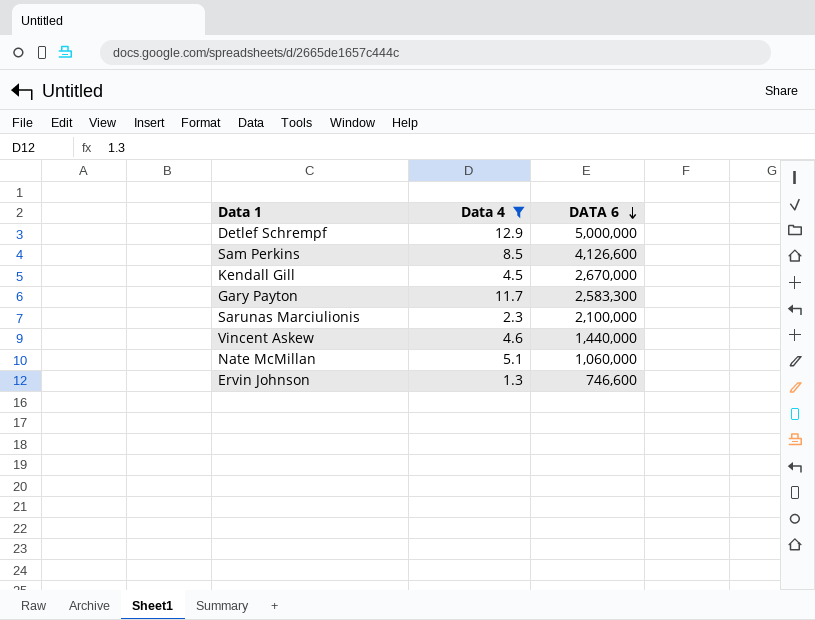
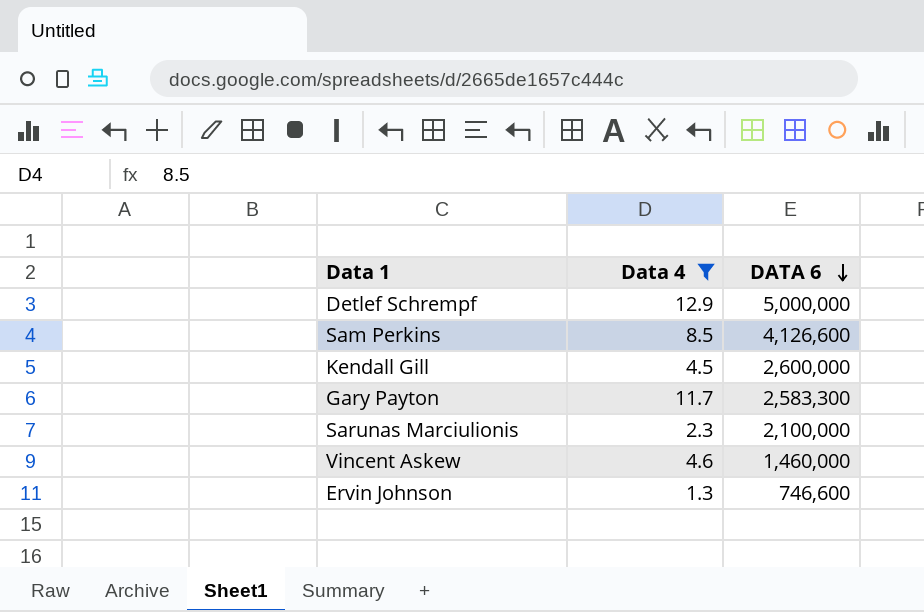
row Nate McMillan: 5.1 | 1,060,000 -> none
Kendall Gill | DATA 6: 2,670,000 -> 2,600,000
Vincent Askew | DATA 6: 1,440,000 -> 1,460,000

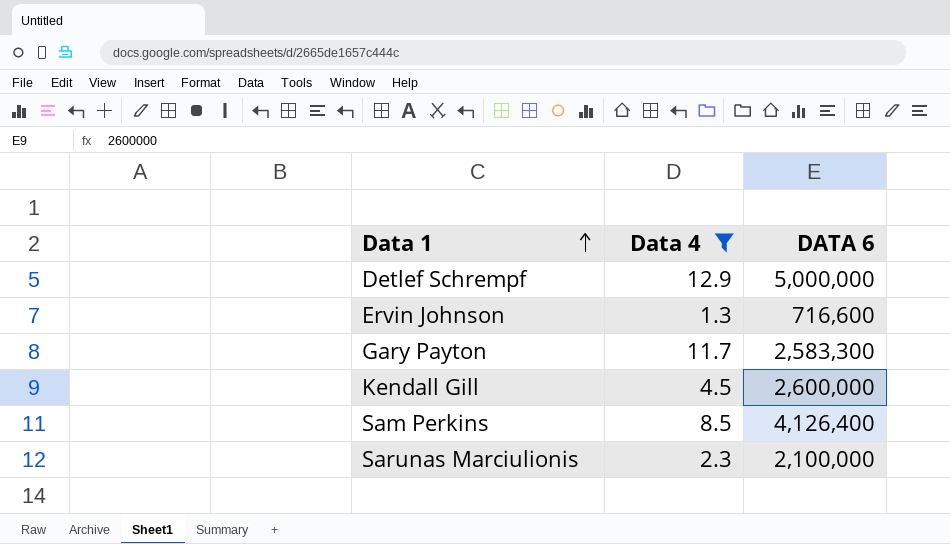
row order: DATA 6 descending -> Data 1 ascending
row Vincent Askew: 4.6 | 1,460,000 -> none
Ervin Johnson | DATA 6: 746,600 -> 716,600
Sam Perkins | DATA 6: 4,126,600 -> 4,126,400

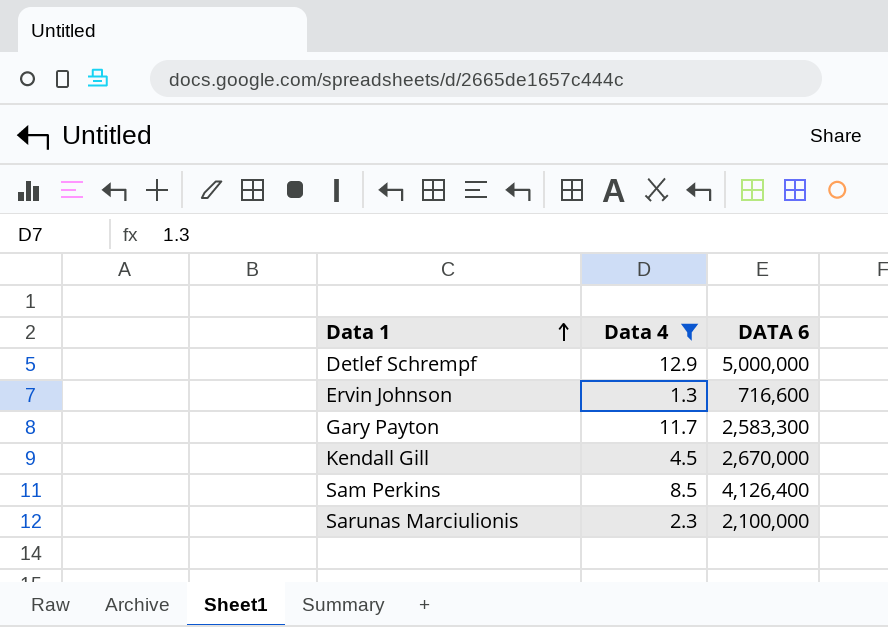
Kendall Gill | DATA 6: 2,600,000 -> 2,670,000

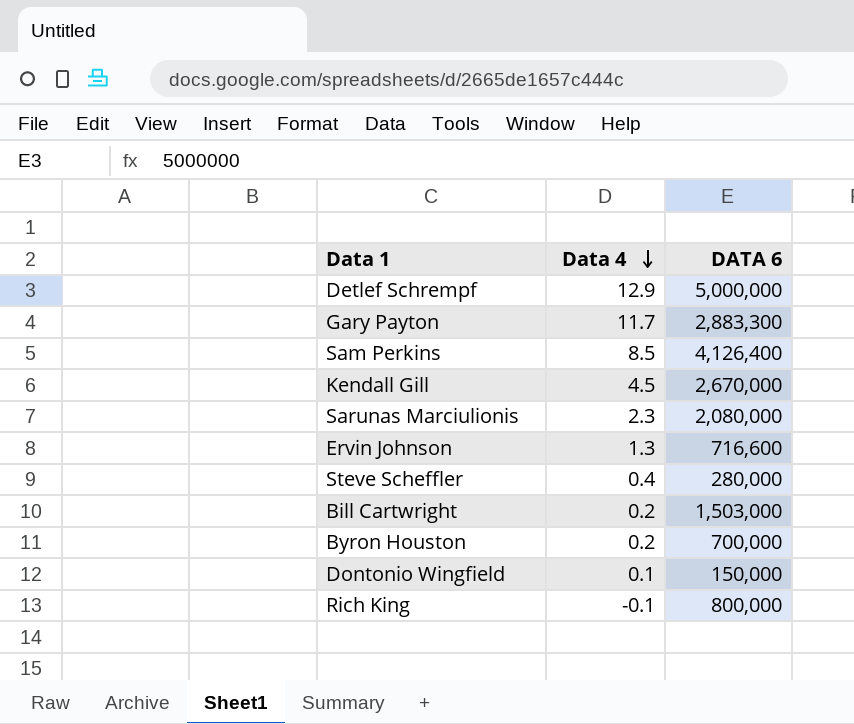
filter: Data 4 >= 1.3 -> none
row order: Data 1 ascending -> Data 4 descending
Gary Payton | DATA 6: 2,583,300 -> 2,883,300
Sarunas Marciulionis | DATA 6: 2,100,000 -> 2,080,000

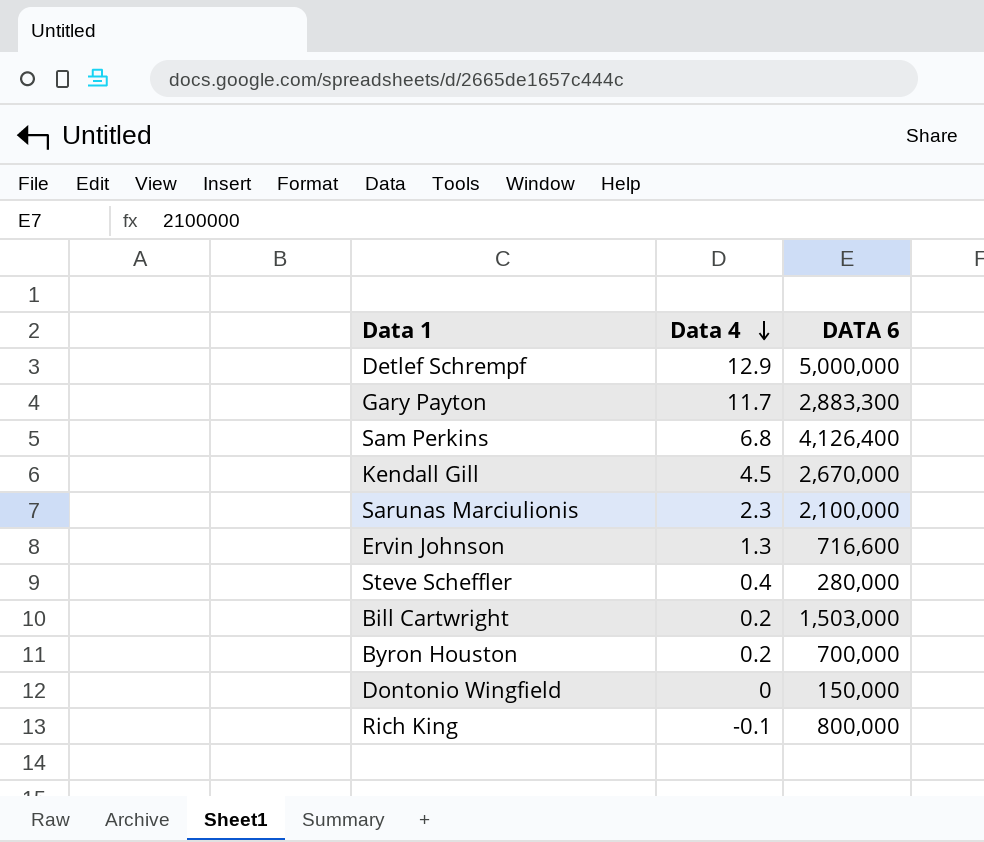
Sam Perkins | Data 4: 8.5 -> 6.8
Sarunas Marciulionis | DATA 6: 2,080,000 -> 2,100,000
Dontonio Wingfield | Data 4: 0.1 -> 0

